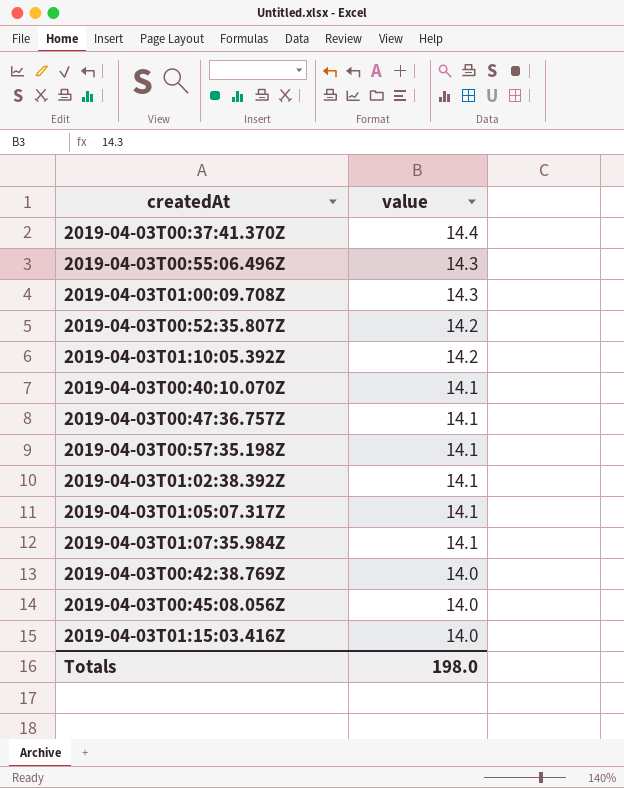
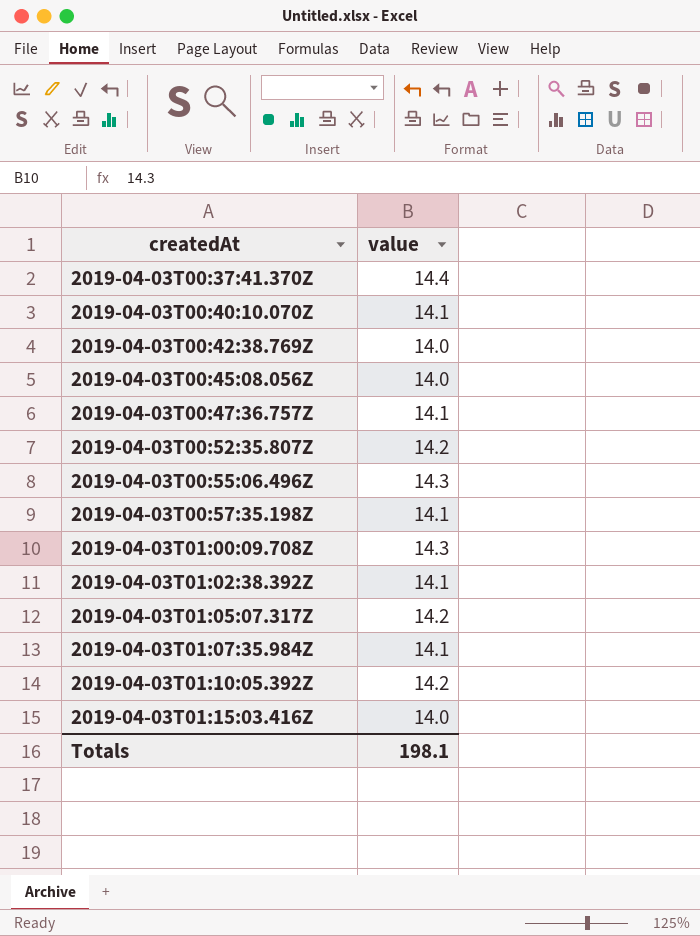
row order: value descending -> createdAt ascending
2019-04-03T01:05:07.317Z | value: 14.1 -> 14.2
Totals | value: 198.0 -> 198.1

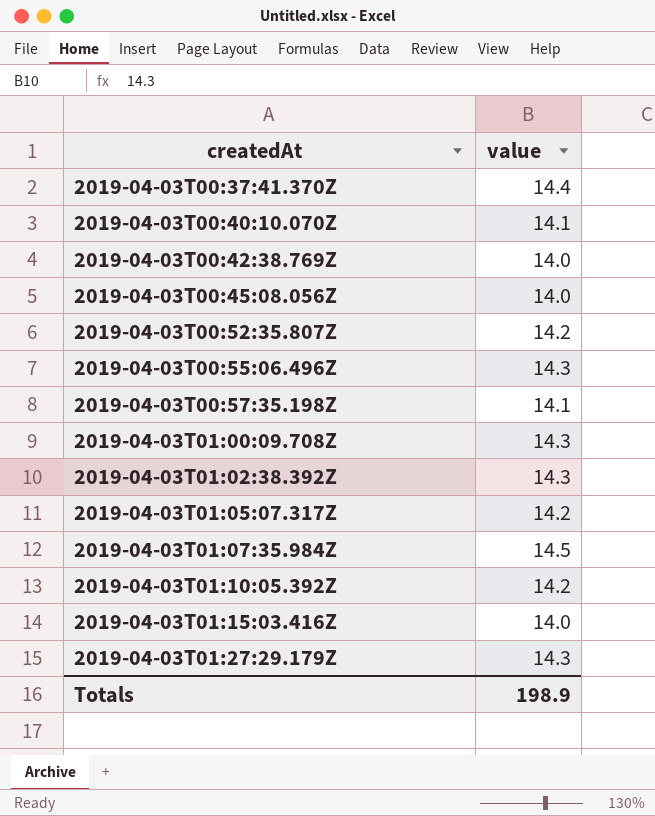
row 2019-04-03T00:47:36.757Z: 14.1 -> none
2019-04-03T01:02:38.392Z | value: 14.1 -> 14.3
2019-04-03T01:07:35.984Z | value: 14.1 -> 14.5
row 2019-04-03T01:27:29.179Z: none -> 14.3
Totals | value: 198.1 -> 198.9

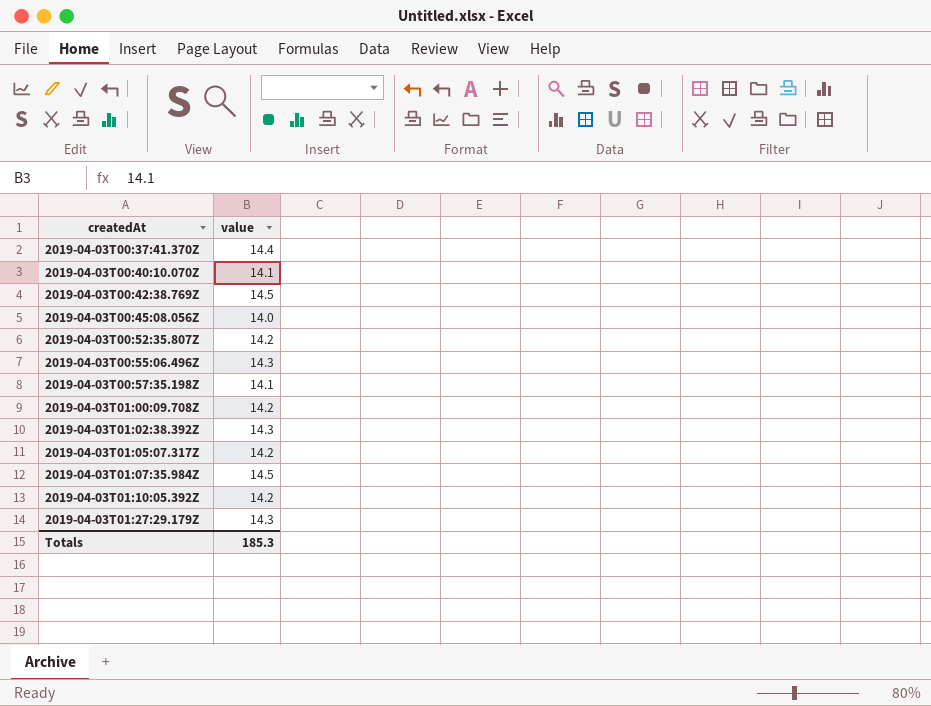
row 2019-04-03T01:15:03.416Z: 14.0 -> none
2019-04-03T00:42:38.769Z | value: 14.0 -> 14.5
2019-04-03T01:00:09.708Z | value: 14.3 -> 14.2
Totals | value: 198.9 -> 185.3

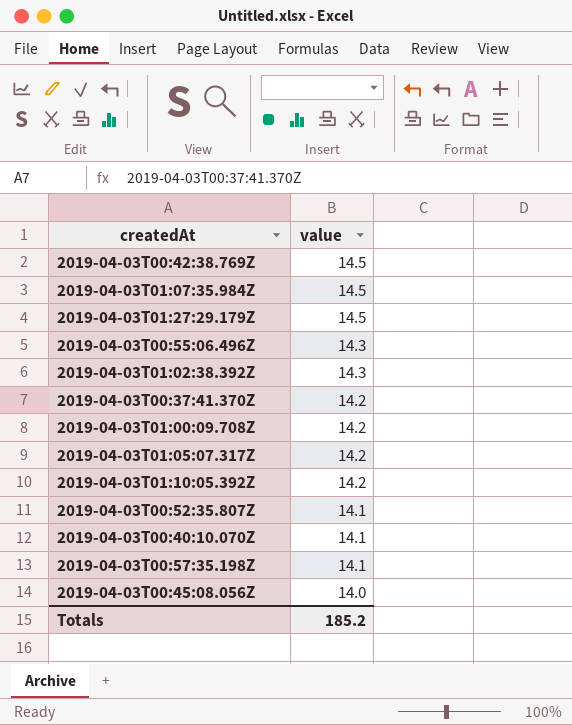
row order: createdAt ascending -> value descending
2019-04-03T01:27:29.179Z | value: 14.3 -> 14.5
2019-04-03T00:37:41.370Z | value: 14.4 -> 14.2
2019-04-03T00:52:35.807Z | value: 14.2 -> 14.1
Totals | value: 185.3 -> 185.2

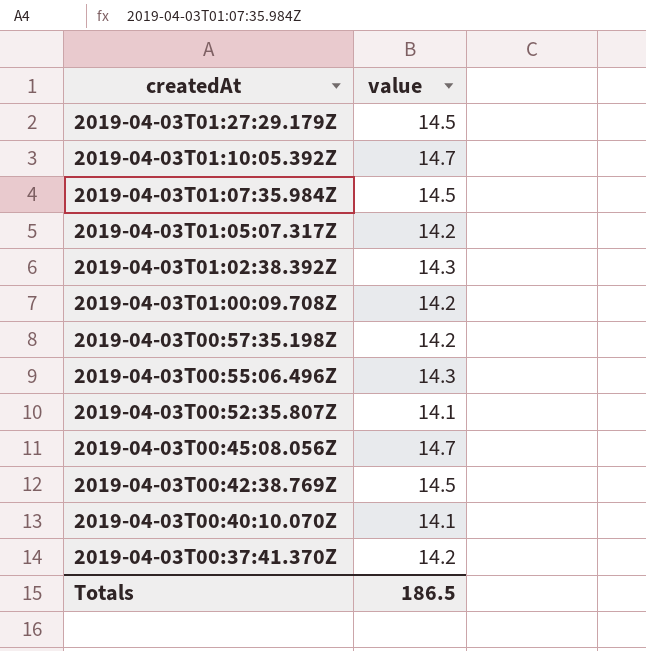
row order: value descending -> createdAt descending
2019-04-03T01:10:05.392Z | value: 14.2 -> 14.7
2019-04-03T00:57:35.198Z | value: 14.1 -> 14.2
2019-04-03T00:45:08.056Z | value: 14.0 -> 14.7
Totals | value: 185.2 -> 186.5

